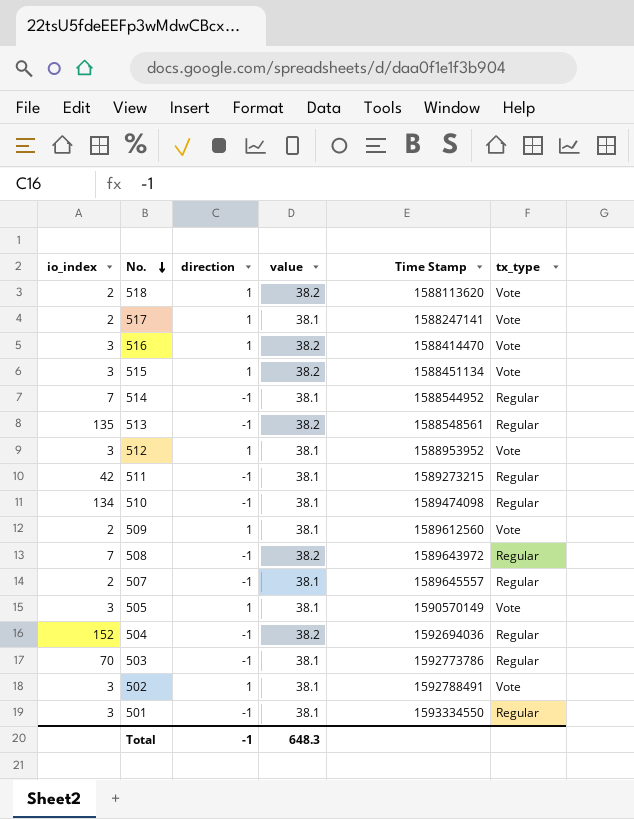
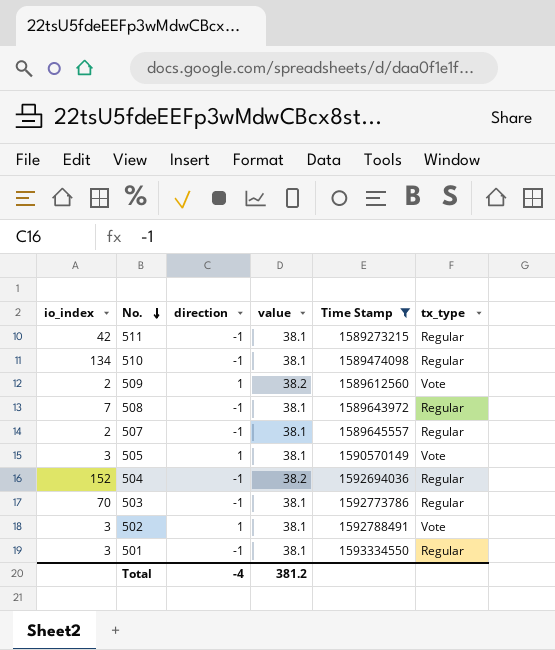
filter: none -> Time Stamp >= 1589273215
509 | value: 38.1 -> 38.2
508 | value: 38.2 -> 38.1
Total | direction: -1 -> -4
Total | value: 648.3 -> 381.2

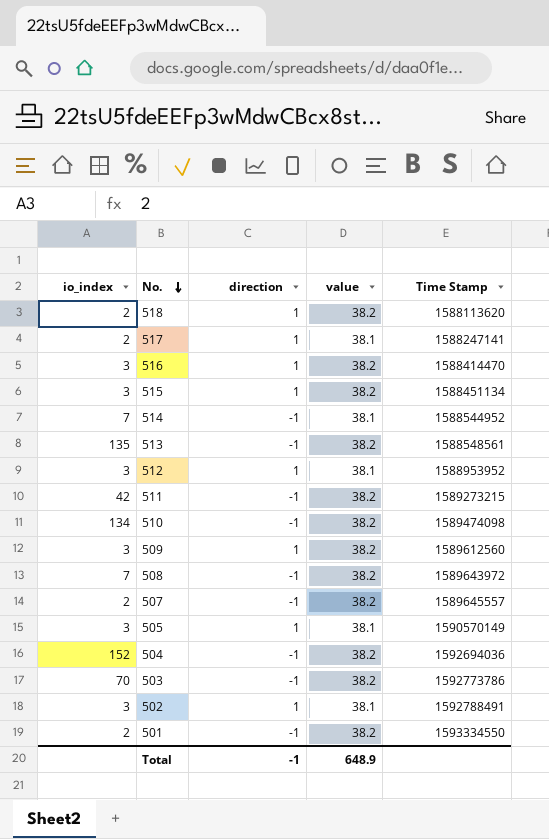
filter: Time Stamp >= 1589273215 -> none
column tx_type | position: 6 -> none
511 | value: 38.1 -> 38.2
510 | value: 38.1 -> 38.2
509 | io_index: 2 -> 3
508 | value: 38.1 -> 38.2
507 | value: 38.1 -> 38.2
503 | value: 38.1 -> 38.2
501 | io_index: 3 -> 2
501 | value: 38.1 -> 38.2
Total | direction: -4 -> -1
Total | value: 381.2 -> 648.9

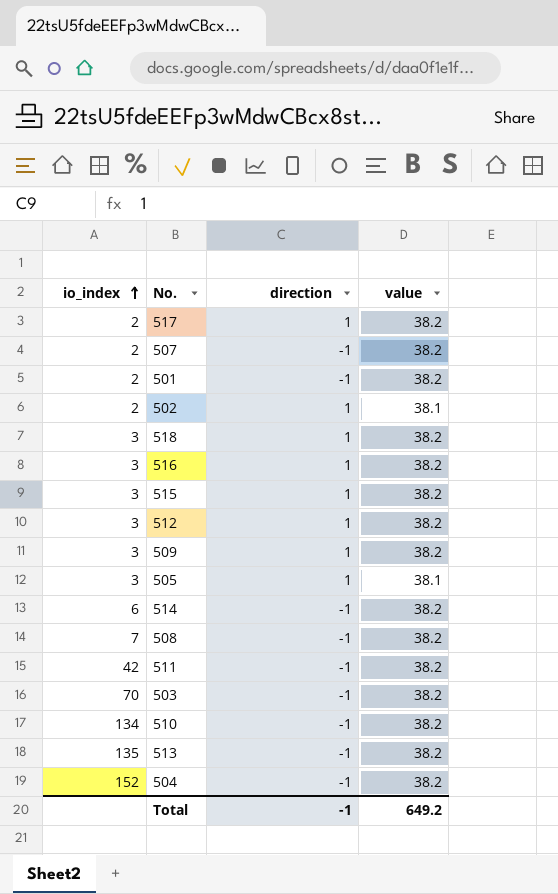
row order: No. descending -> io_index ascending
column Time Stamp | position: 5 -> none
517 | value: 38.1 -> 38.2
502 | io_index: 3 -> 2
518 | io_index: 2 -> 3
512 | value: 38.1 -> 38.2
514 | io_index: 7 -> 6
514 | value: 38.1 -> 38.2
Total | value: 648.9 -> 649.2

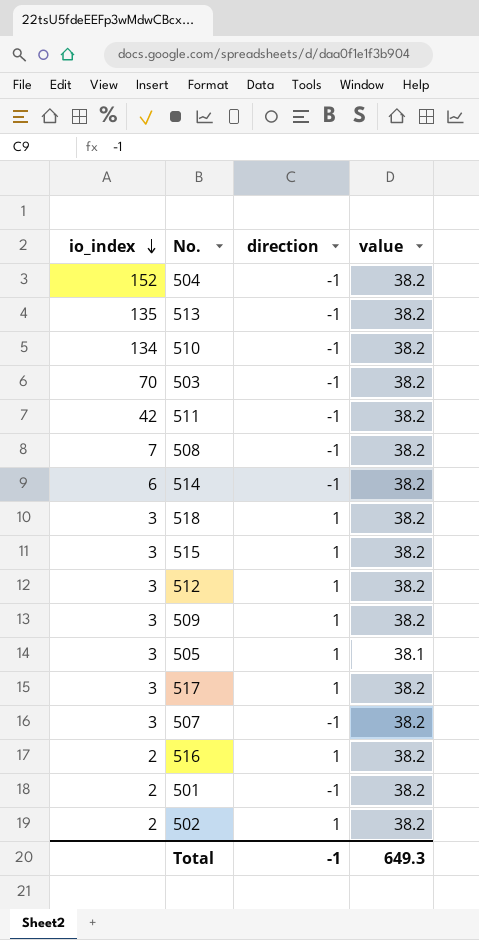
row order: io_index ascending -> io_index descending
517 | io_index: 2 -> 3
507 | io_index: 2 -> 3
516 | io_index: 3 -> 2
502 | value: 38.1 -> 38.2
Total | value: 649.2 -> 649.3

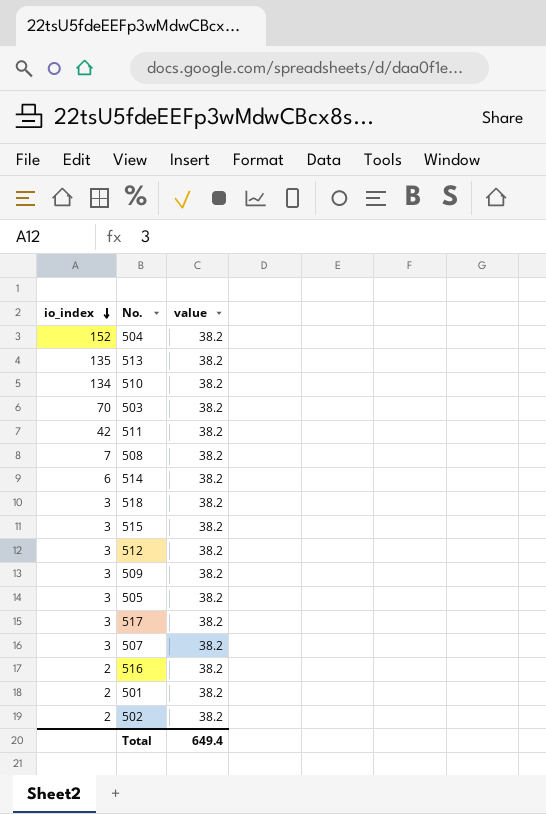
column direction | position: 3 -> none
505 | value: 38.1 -> 38.2
Total | value: 649.3 -> 649.4

